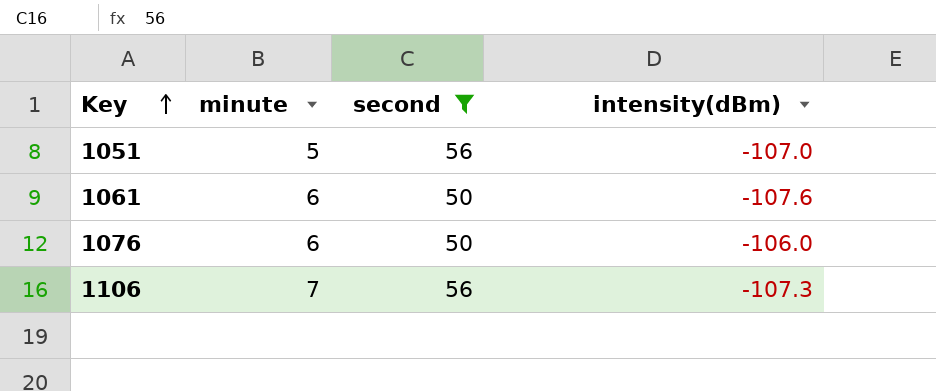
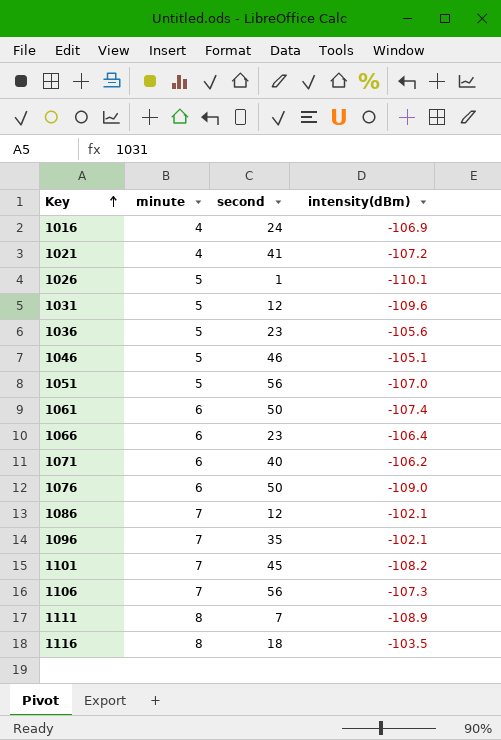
filter: second >= 50 -> none
1061 | intensity(dBm): -107.6 -> -107.4
1076 | intensity(dBm): -106.0 -> -109.0

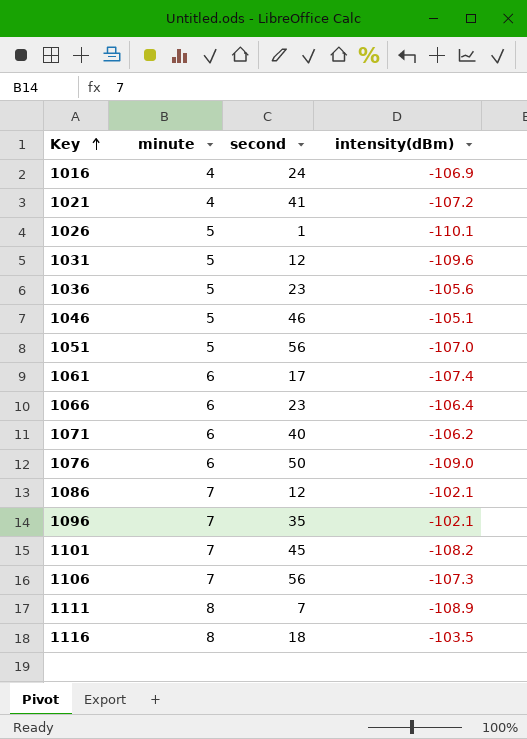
1061 | second: 50 -> 17

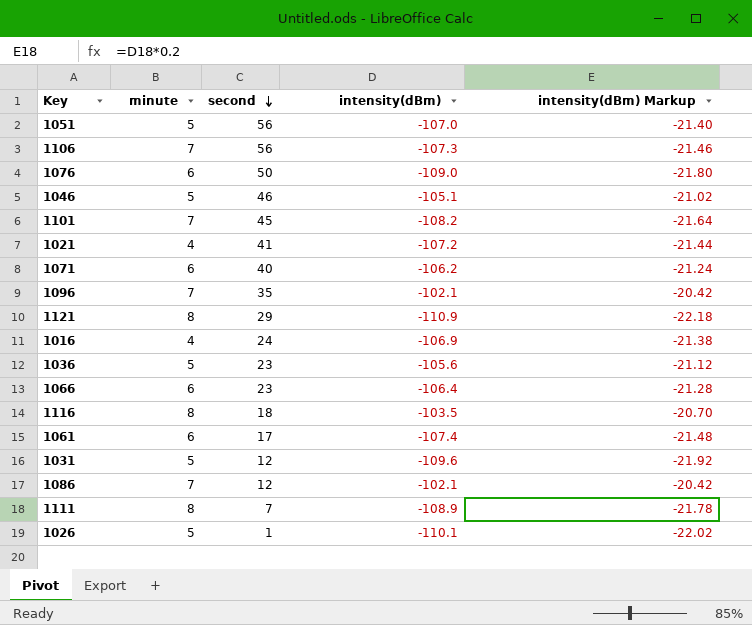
row order: Key ascending -> second descending
column intensity(dBm) Markup | formula: none -> [intensity(dBm)] * 0.2
row 1121: none -> 8 | 29 | -110.9 | -22.18

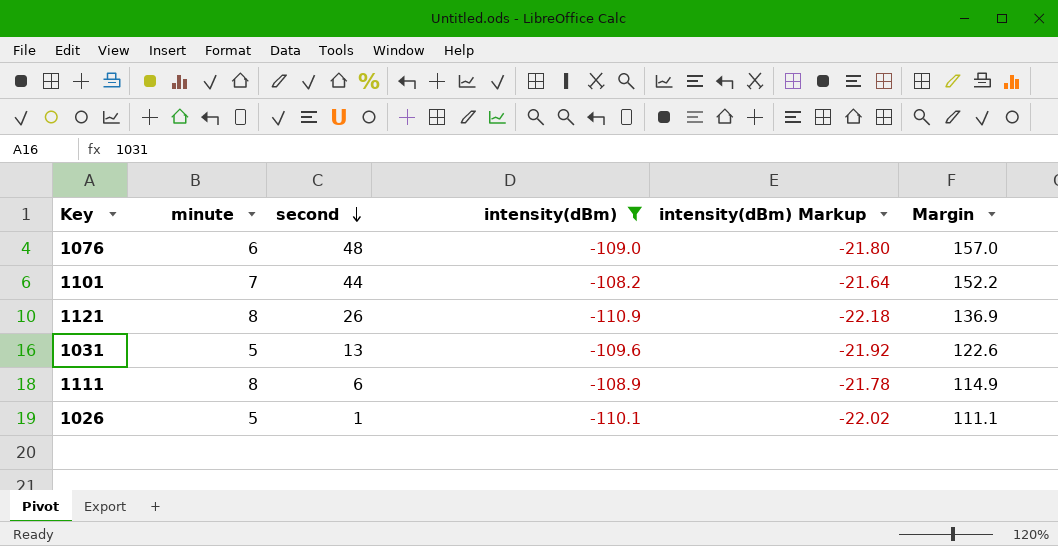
filter: none -> intensity(dBm) <= -108.2
column Margin | formula: none -> [second] - [intensity(dBm)]
1076 | second: 50 -> 48
1101 | second: 45 -> 44
1121 | second: 29 -> 26
1031 | second: 12 -> 13
1111 | second: 7 -> 6

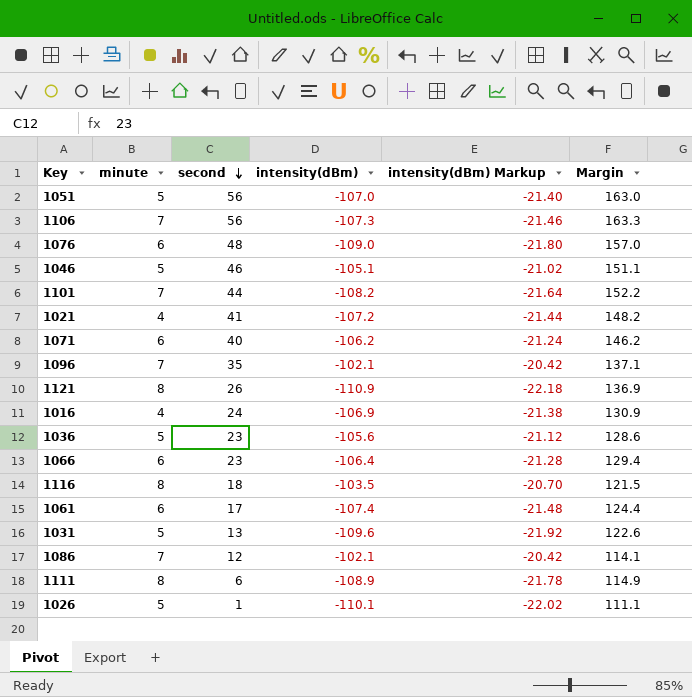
filter: intensity(dBm) <= -108.2 -> none

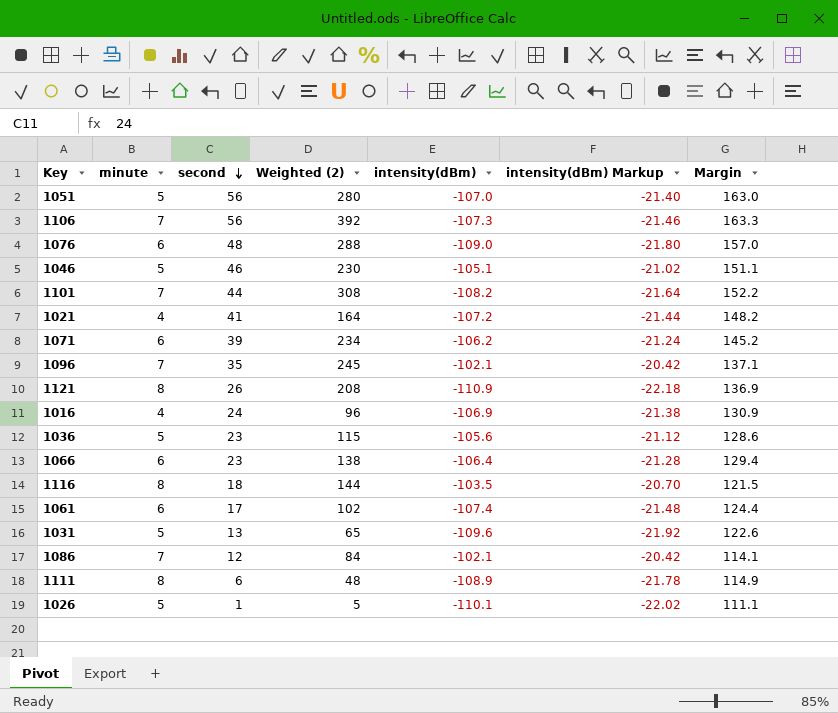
column Weighted (2) | formula: none -> [minute] * [second]
1071 | second: 40 -> 39
1071 | Margin: 146.2 -> 145.2

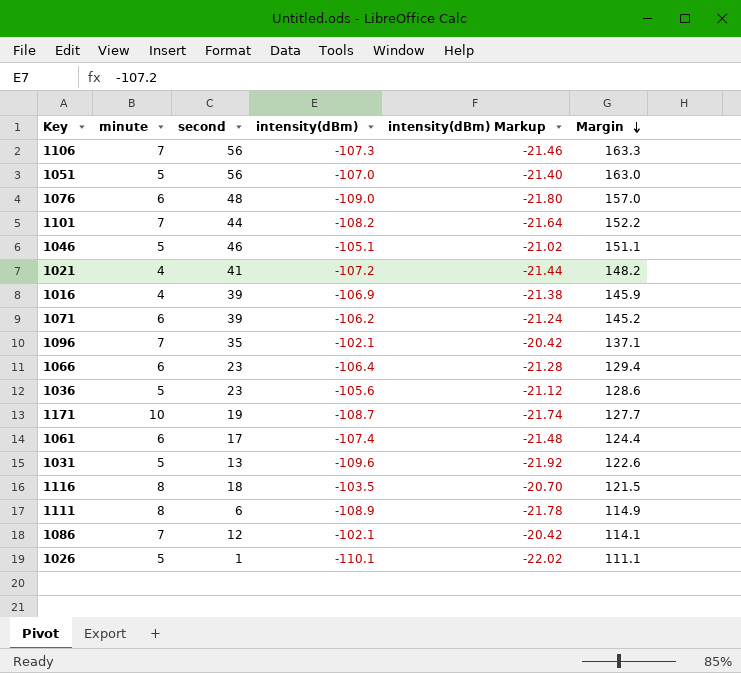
row order: second descending -> Margin descending
column Weighted (2) | formula: [minute] * [second] -> none
row 1121: 8 | 26 | 208 | -110.9 | -22.18 | 136.9 -> none
1016 | second: 24 -> 39
1016 | Margin: 130.9 -> 145.9
row 1171: none -> 10 | 19 | -108.7 | -21.74 | 127.7

